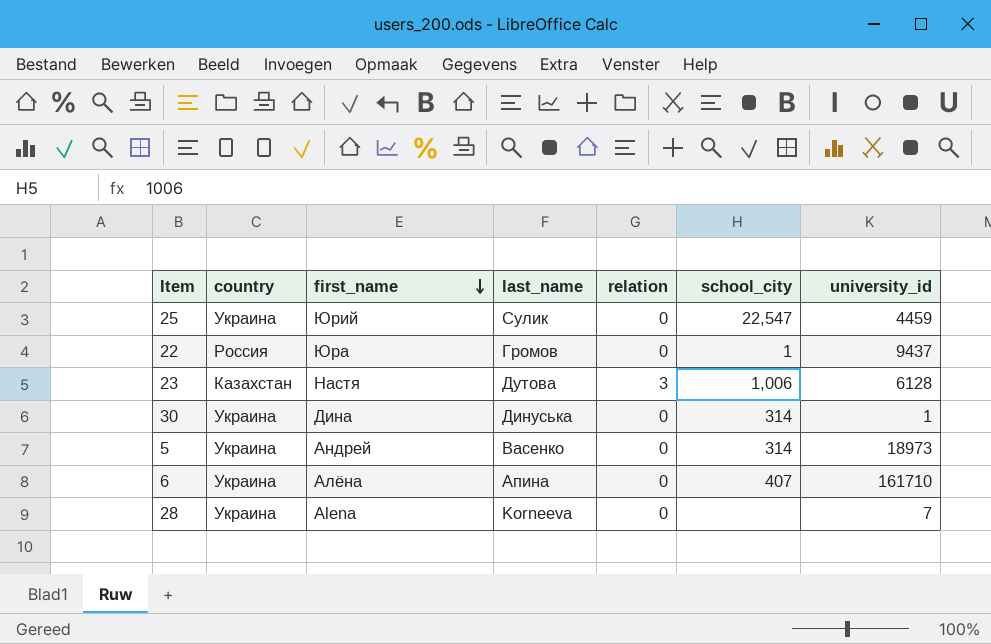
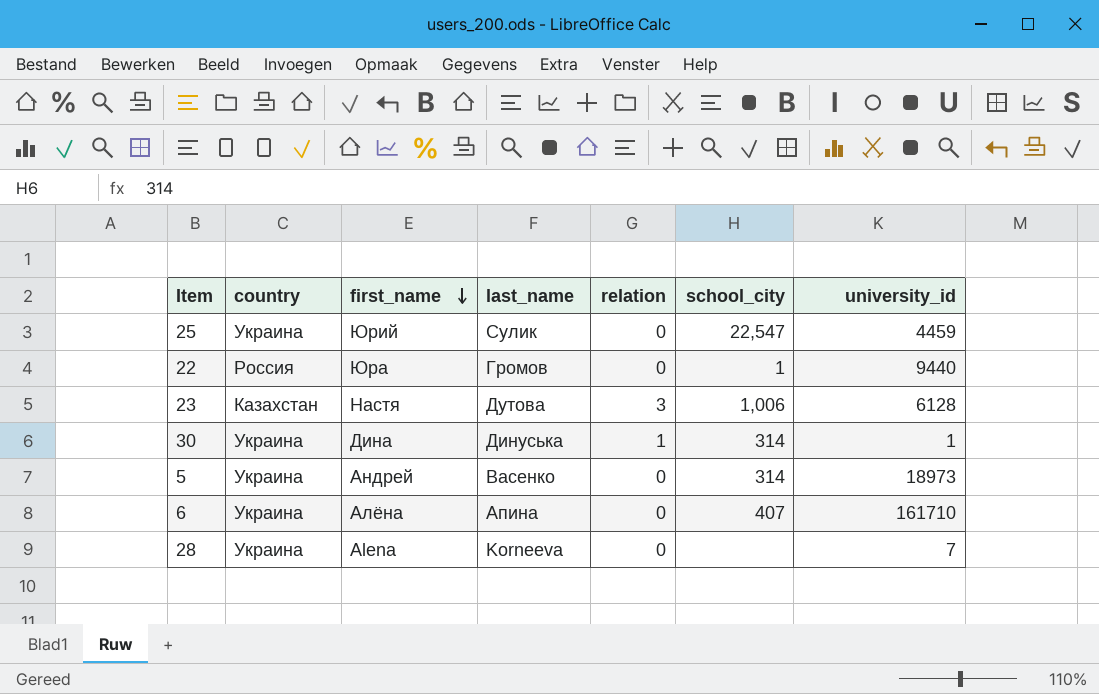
22 | university_id: 9437 -> 9440
30 | relation: 0 -> 1

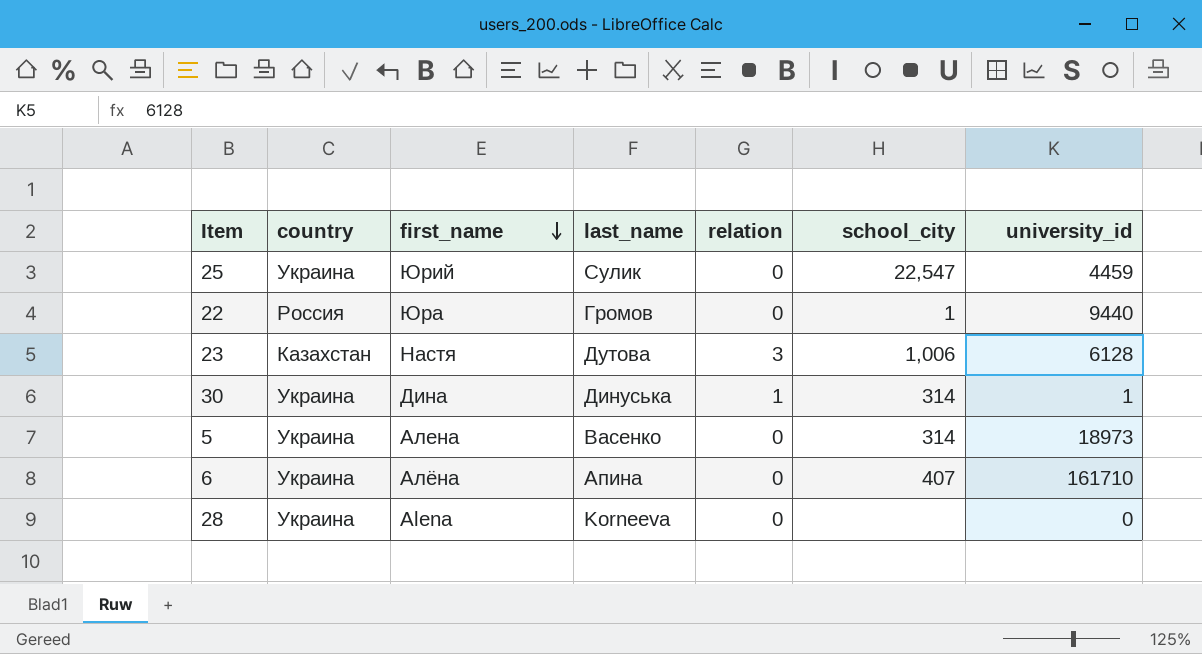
5 | first_name: Андрей -> Алена
28 | university_id: 7 -> 0

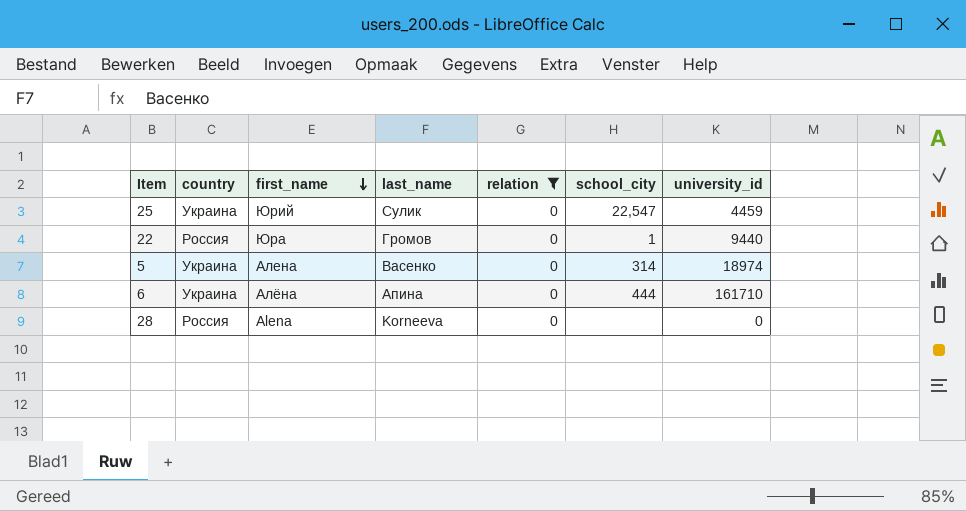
filter: none -> relation = 0
5 | university_id: 18973 -> 18974
6 | school_city: 407 -> 444
28 | country: Украина -> Россия

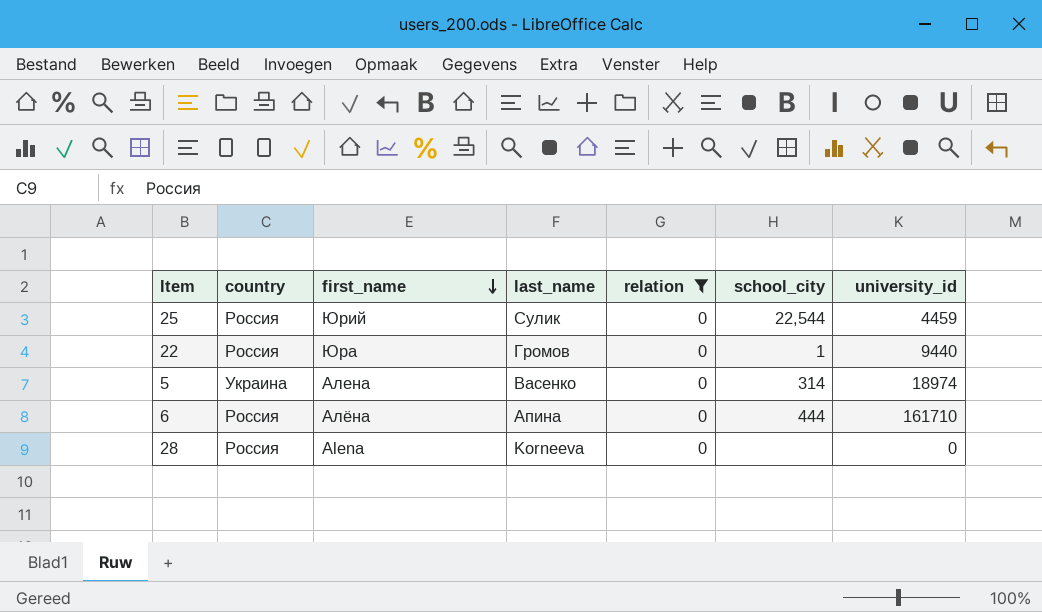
25 | country: Украина -> Россия
25 | school_city: 22,547 -> 22,544
6 | country: Украина -> Россия

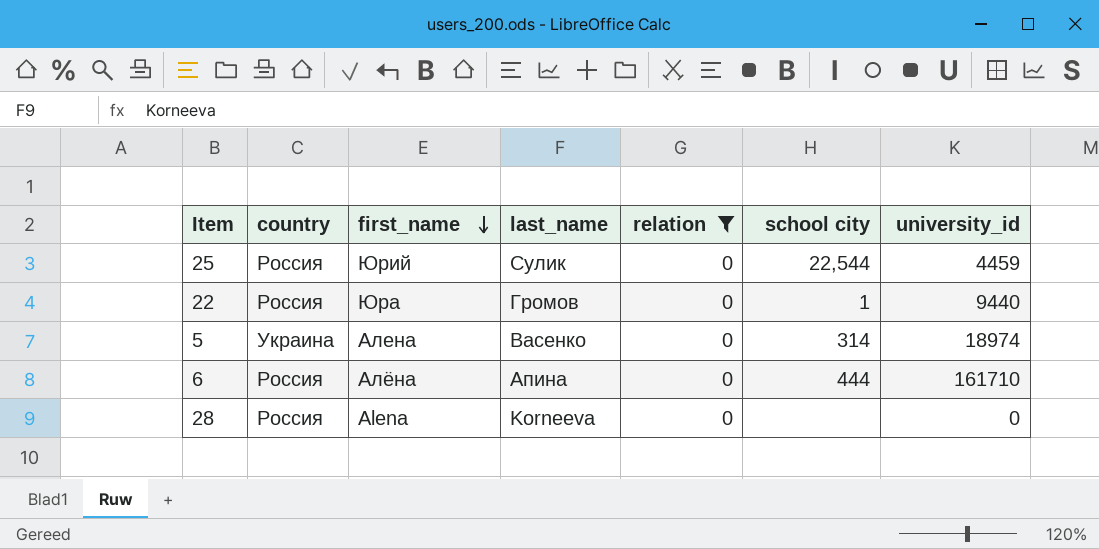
column name: school_city -> school city

